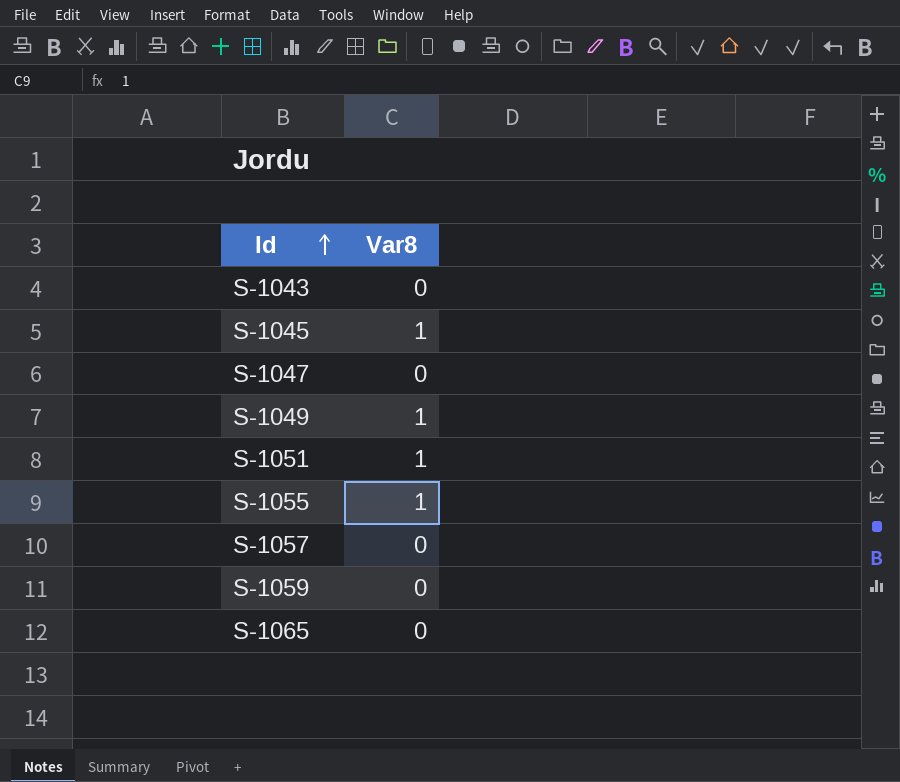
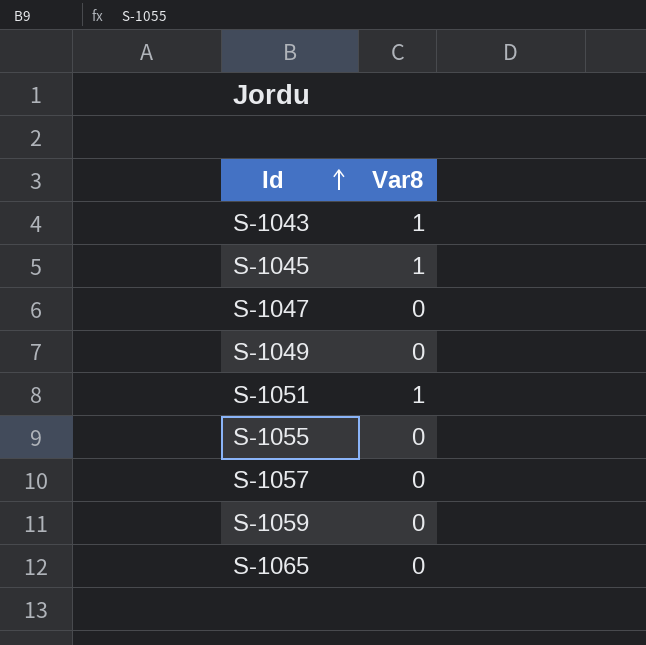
S-1043 | Var8: 0 -> 1
S-1049 | Var8: 1 -> 0
S-1055 | Var8: 1 -> 0

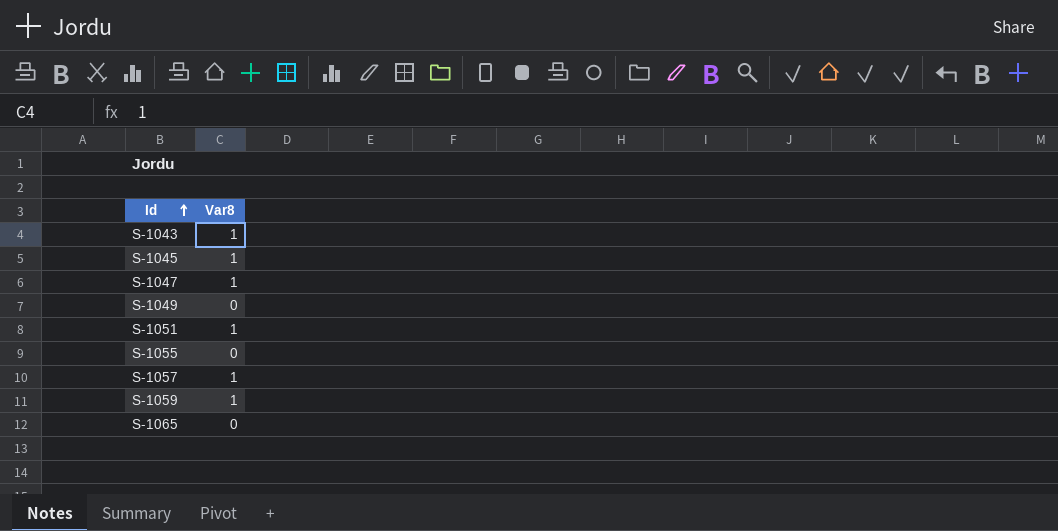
S-1047 | Var8: 0 -> 1
S-1057 | Var8: 0 -> 1
S-1059 | Var8: 0 -> 1

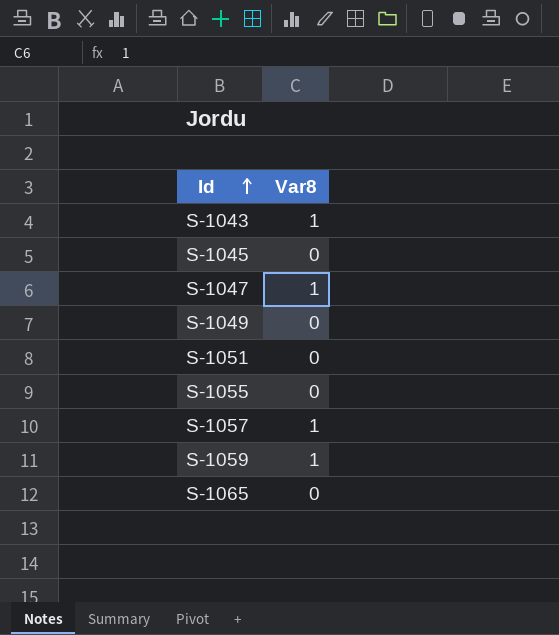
S-1045 | Var8: 1 -> 0
S-1051 | Var8: 1 -> 0

